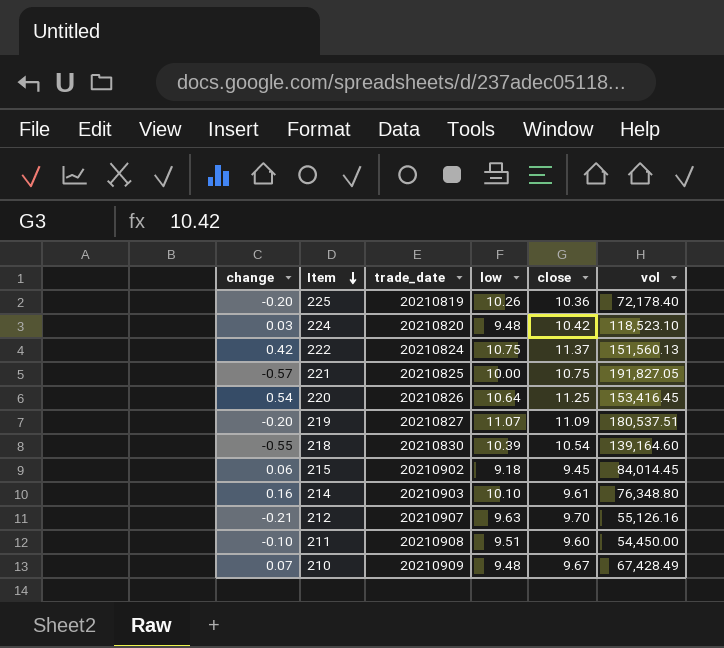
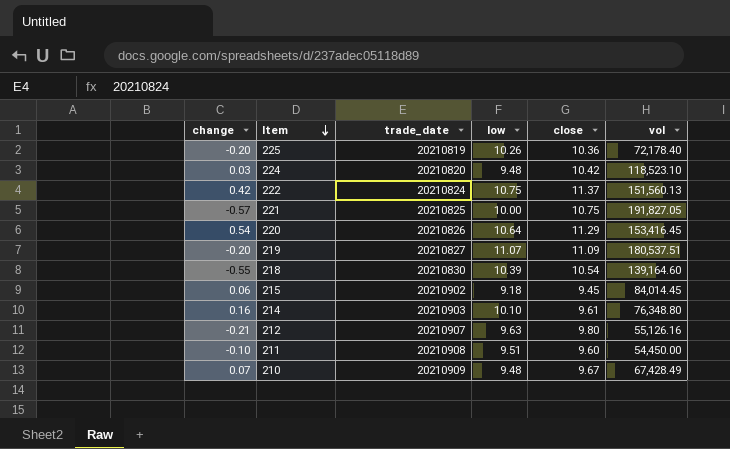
220 | close: 11.25 -> 11.29
212 | close: 9.70 -> 9.80

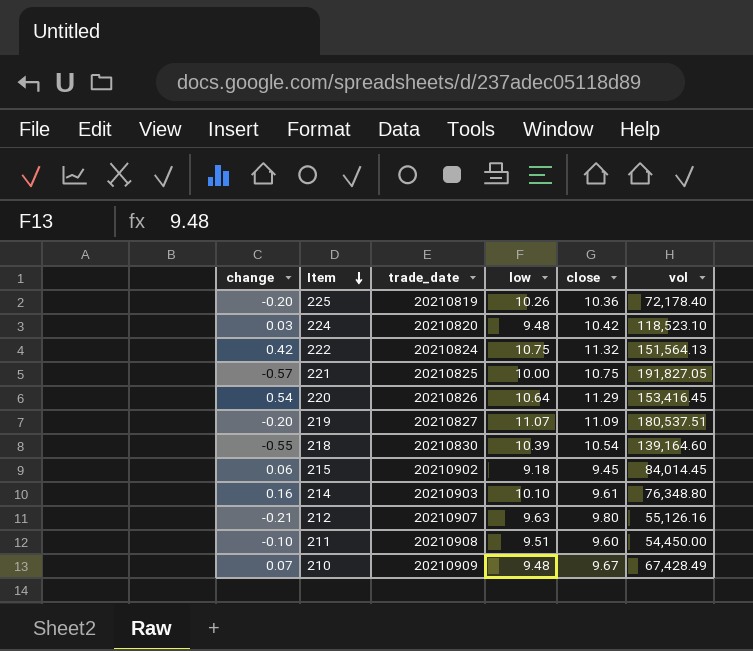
222 | close: 11.37 -> 11.32
222 | vol: 151,560.13 -> 151,564.13

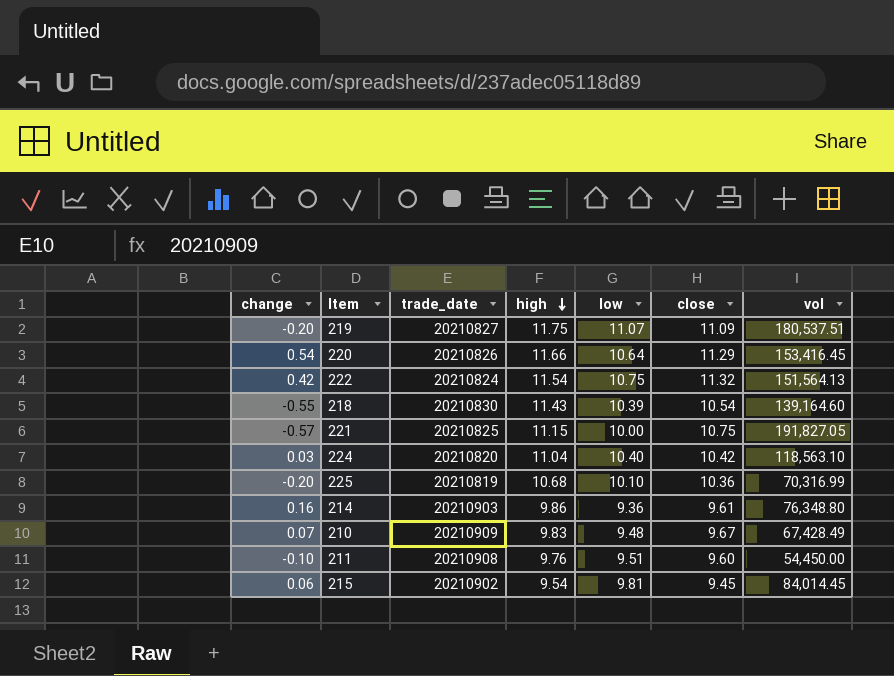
row order: Item descending -> high descending
column high | position: none -> 4
row 212: -0.21 | 20210907 | 9.63 | 9.80 | 55,126.16 -> none
224 | low: 9.48 -> 10.40
224 | vol: 118,523.10 -> 118,563.10
225 | low: 10.26 -> 10.10
225 | vol: 72,178.40 -> 70,316.99
214 | low: 10.10 -> 9.36
215 | low: 9.18 -> 9.81

